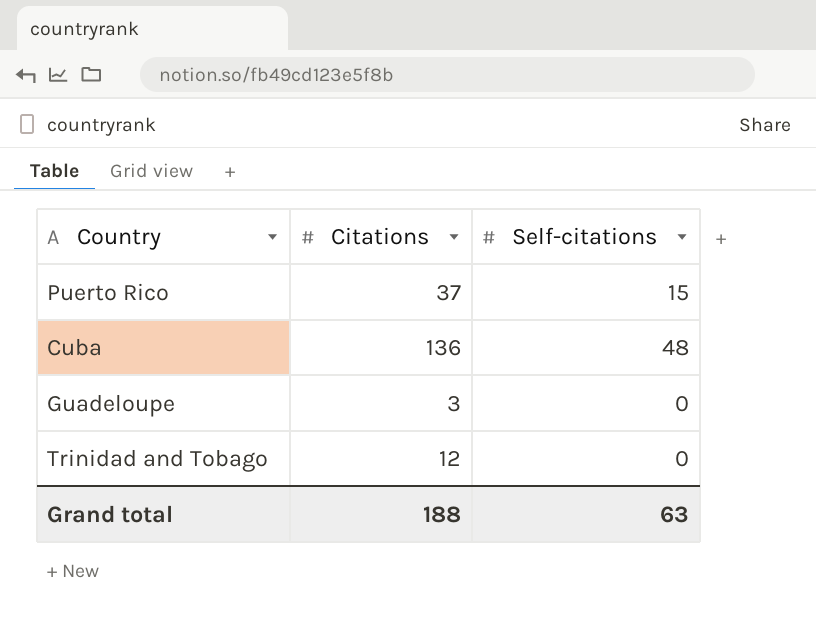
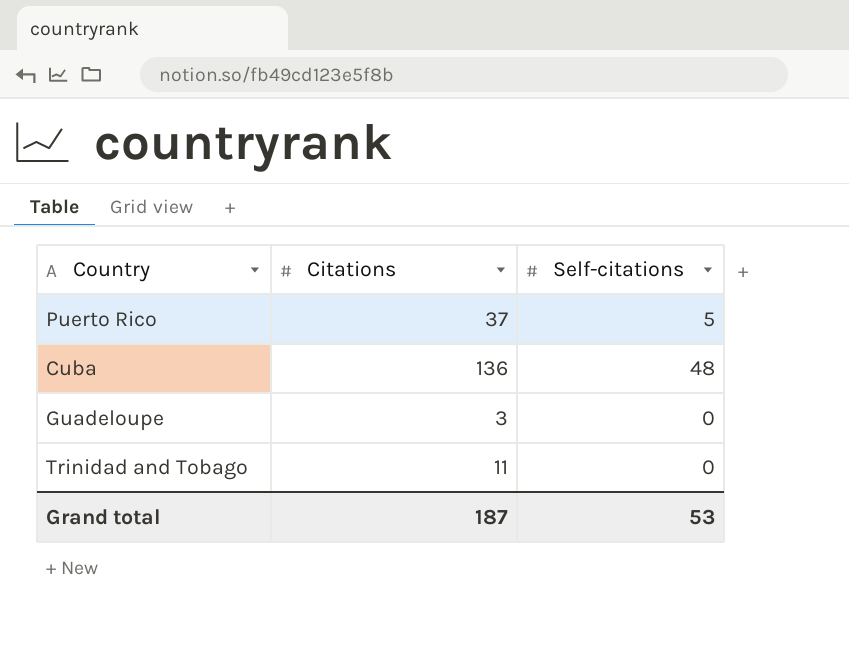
Puerto Rico | Self-citations: 15 -> 5
Trinidad and Tobago | Citations: 12 -> 11
Grand total | Citations: 188 -> 187
Grand total | Self-citations: 63 -> 53

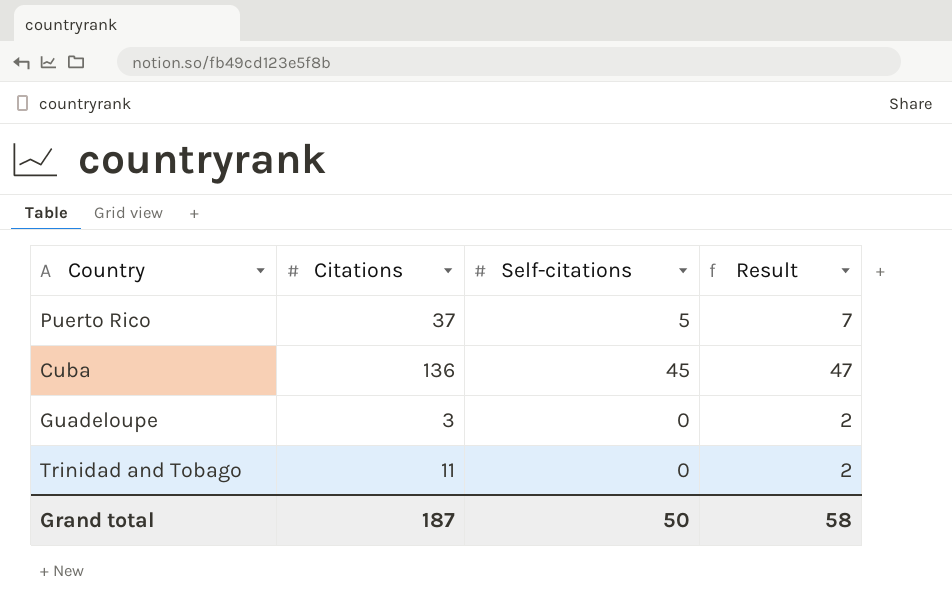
column Result | formula: none -> [Self-citations] + 2
Cuba | Self-citations: 48 -> 45
Grand total | Self-citations: 53 -> 50

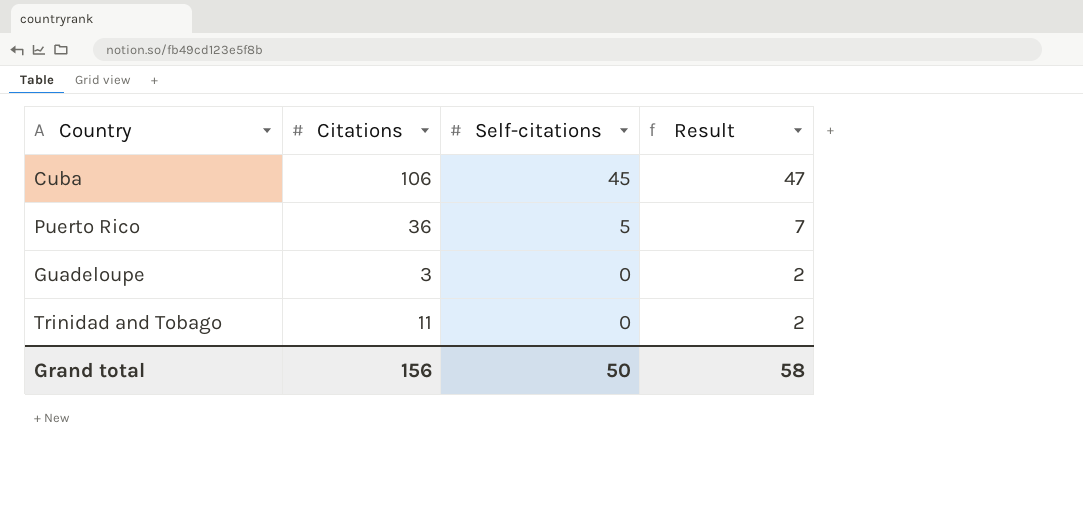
row order: none -> Self-citations descending
Cuba | Citations: 136 -> 106
Puerto Rico | Citations: 37 -> 36
Grand total | Citations: 187 -> 156

